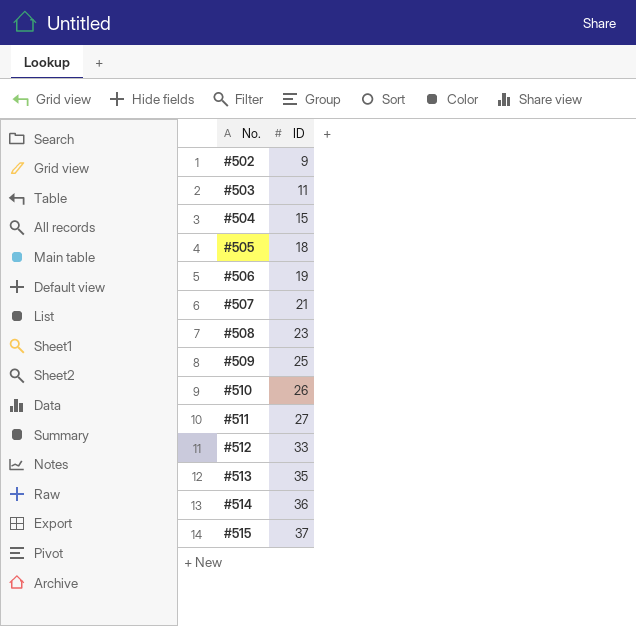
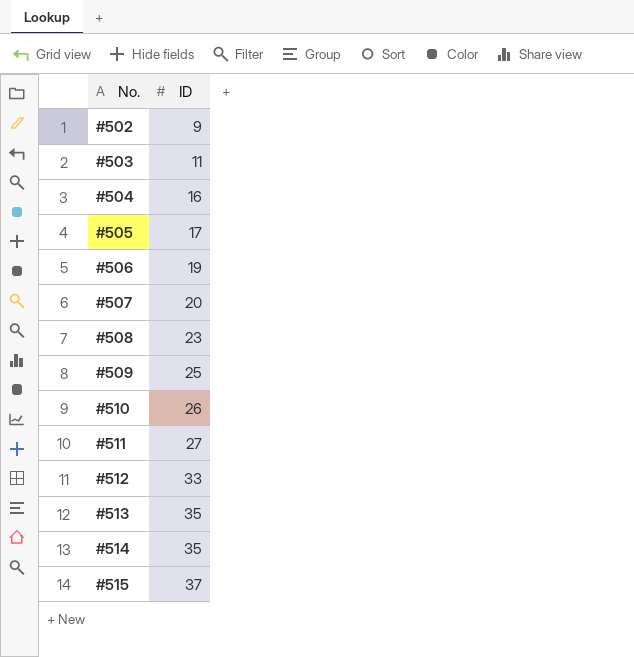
#504 | ID: 15 -> 16
#505 | ID: 18 -> 17
#507 | ID: 21 -> 20
#514 | ID: 36 -> 35

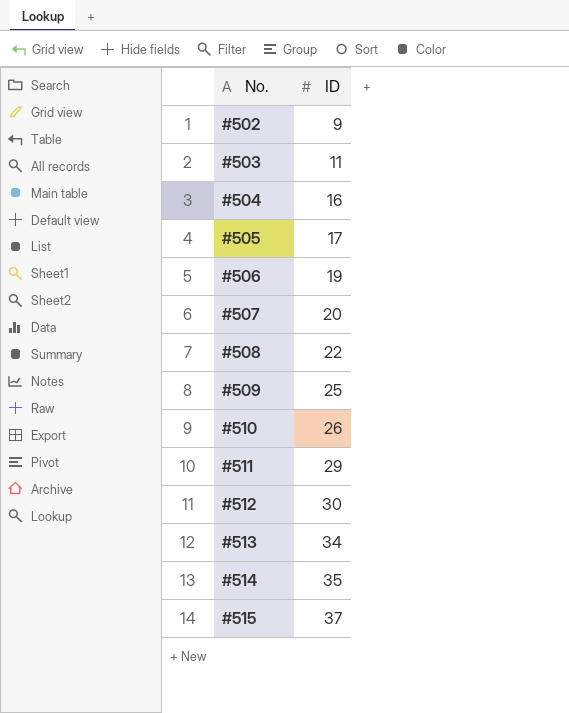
#508 | ID: 23 -> 22
#511 | ID: 27 -> 29
#512 | ID: 33 -> 30
#513 | ID: 35 -> 34

